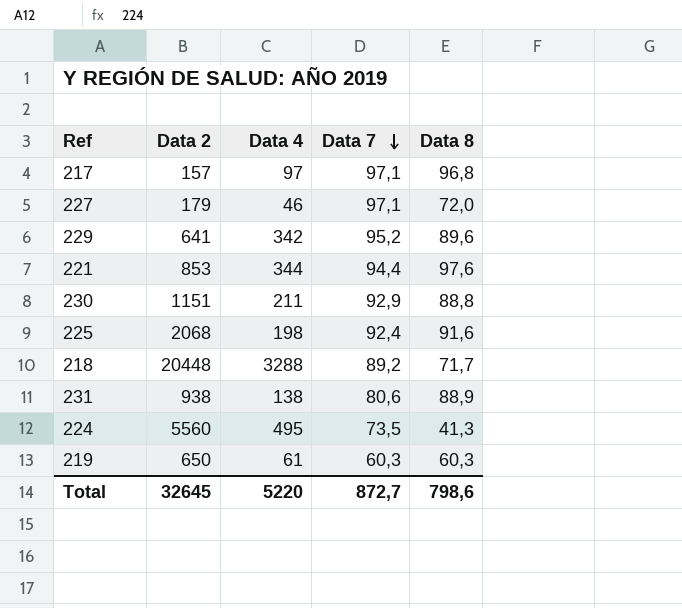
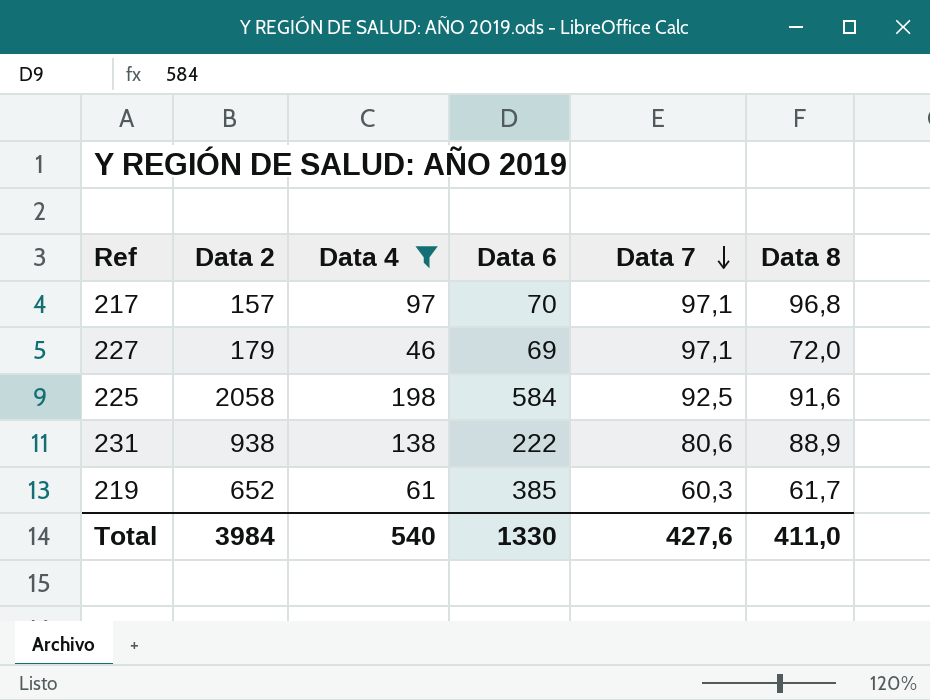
filter: none -> Data 4 <= 198
column Data 6 | position: none -> 4
225 | Data 2: 2068 -> 2058
225 | Data 7: 92,4 -> 92,5
219 | Data 2: 650 -> 652
219 | Data 8: 60,3 -> 61,7
Total | Data 2: 32645 -> 3984
Total | Data 4: 5220 -> 540
Total | Data 7: 872,7 -> 427,6
Total | Data 8: 798,6 -> 411,0

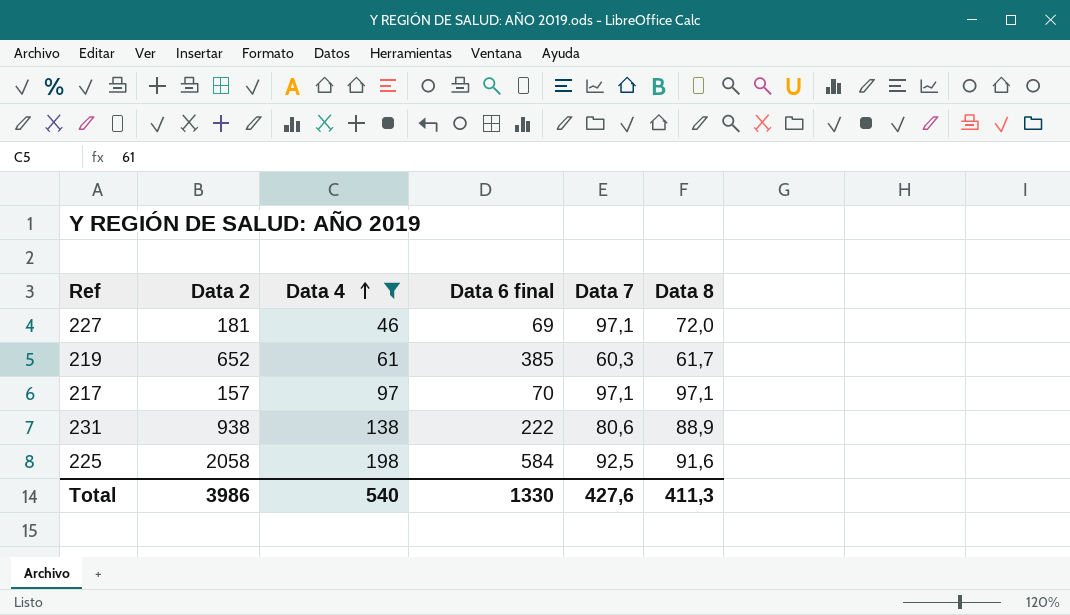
row order: Data 7 descending -> Data 4 ascending
column name: Data 6 -> Data 6 final
227 | Data 2: 179 -> 181
217 | Data 8: 96,8 -> 97,1
Total | Data 2: 3984 -> 3986
Total | Data 8: 411,0 -> 411,3

